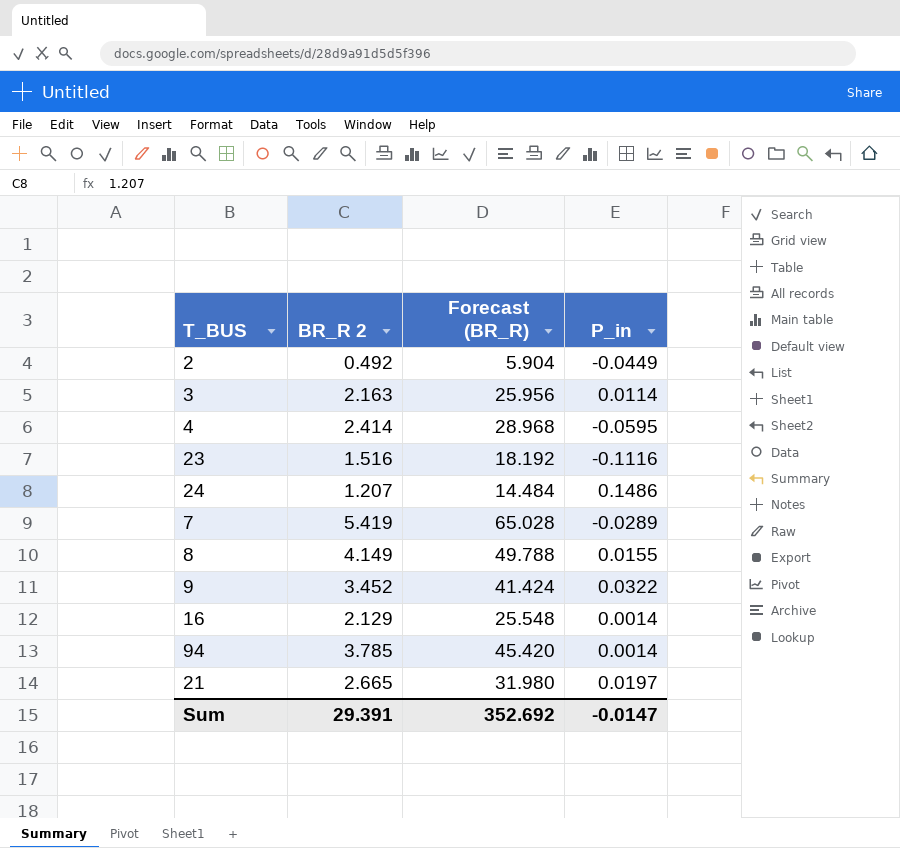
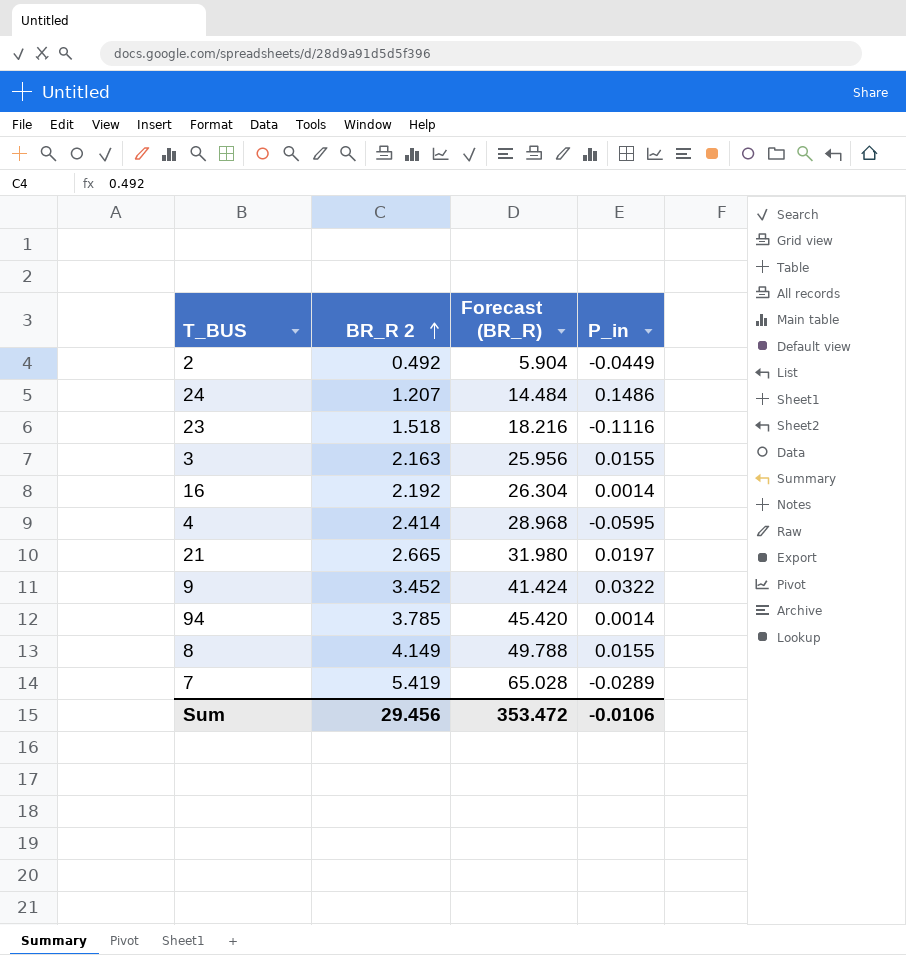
row order: none -> BR_R 2 ascending
23 | BR_R 2: 1.516 -> 1.518
23 | Forecast (BR_R): 18.192 -> 18.216
3 | P_in: 0.0114 -> 0.0155
16 | BR_R 2: 2.129 -> 2.192
16 | Forecast (BR_R): 25.548 -> 26.304
Sum | BR_R 2: 29.391 -> 29.456
Sum | Forecast (BR_R): 352.692 -> 353.472
Sum | P_in: -0.0147 -> -0.0106

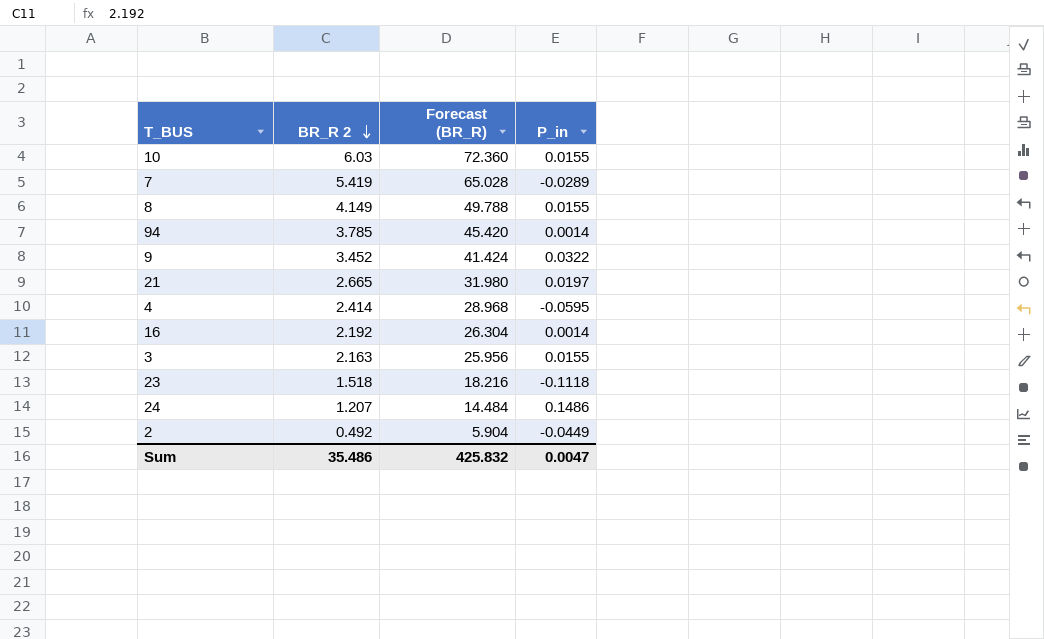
row order: BR_R 2 ascending -> BR_R 2 descending
row 10: none -> 6.03 | 72.360 | 0.0155
23 | P_in: -0.1116 -> -0.1118
Sum | BR_R 2: 29.456 -> 35.486
Sum | Forecast (BR_R): 353.472 -> 425.832
Sum | P_in: -0.0106 -> 0.0047

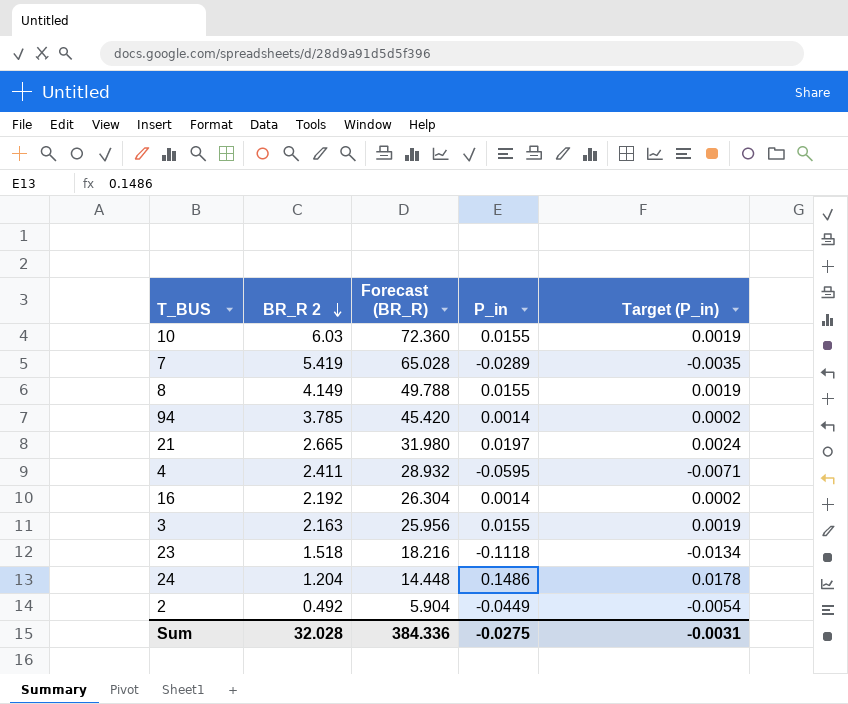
column Target (P_in) | formula: none -> [P_in] * 0.12
row 9: 3.452 | 41.424 | 0.0322 -> none
4 | BR_R 2: 2.414 -> 2.411
4 | Forecast (BR_R): 28.968 -> 28.932
24 | BR_R 2: 1.207 -> 1.204
24 | Forecast (BR_R): 14.484 -> 14.448
Sum | BR_R 2: 35.486 -> 32.028
Sum | Forecast (BR_R): 425.832 -> 384.336
Sum | P_in: 0.0047 -> -0.0275

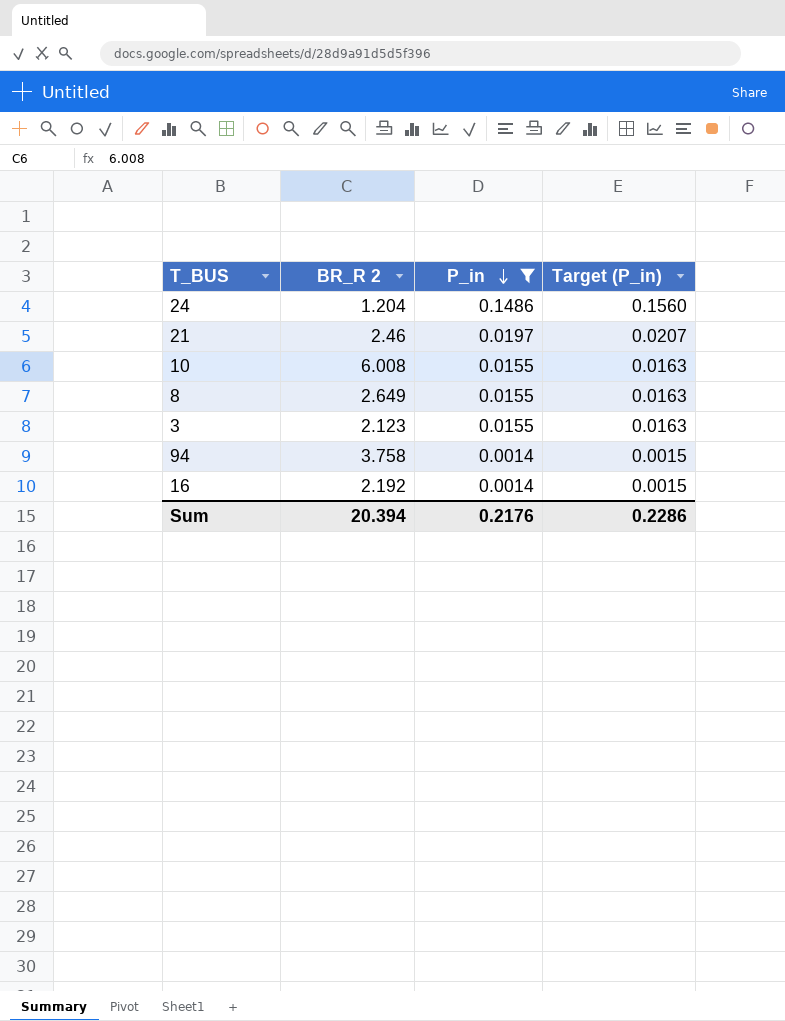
filter: none -> P_in >= 0.0014
row order: BR_R 2 descending -> P_in descending
column Forecast (BR_R) | formula: [BR_R 2] * 12 -> none
column Target (P_in) | formula: [P_in] * 0.12 -> [P_in] * 1.05
21 | BR_R 2: 2.665 -> 2.46
10 | BR_R 2: 6.03 -> 6.008
8 | BR_R 2: 4.149 -> 2.649
3 | BR_R 2: 2.163 -> 2.123
94 | BR_R 2: 3.785 -> 3.758
Sum | BR_R 2: 32.028 -> 20.394
Sum | P_in: -0.0275 -> 0.2176
Sum | Target (P_in): -0.0031 -> 0.2286

